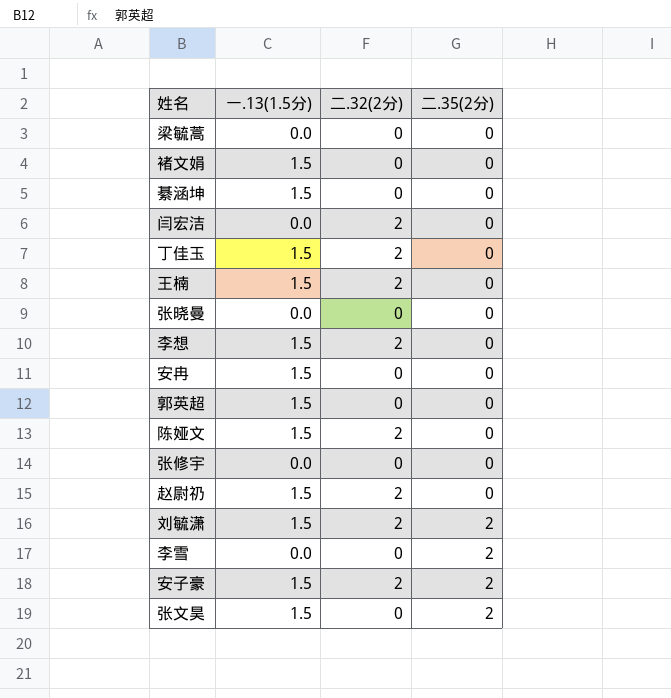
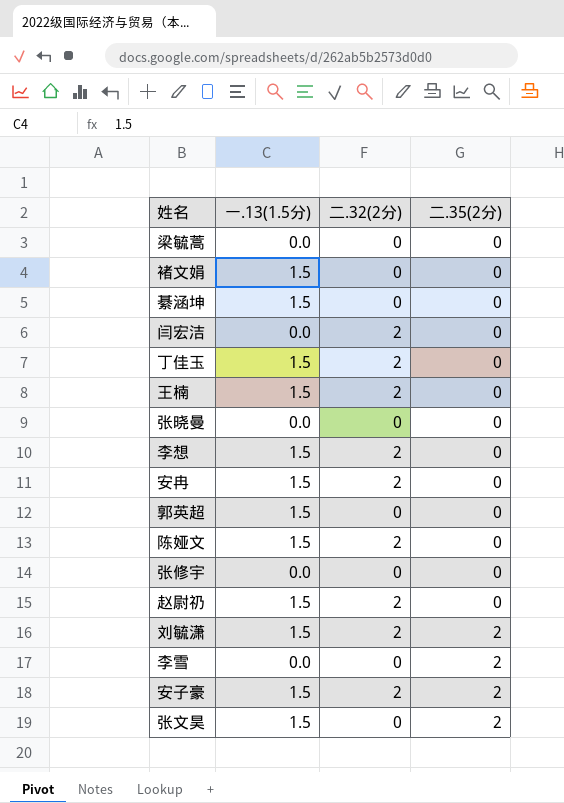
安冉 | 二.32(2分): 0 -> 2

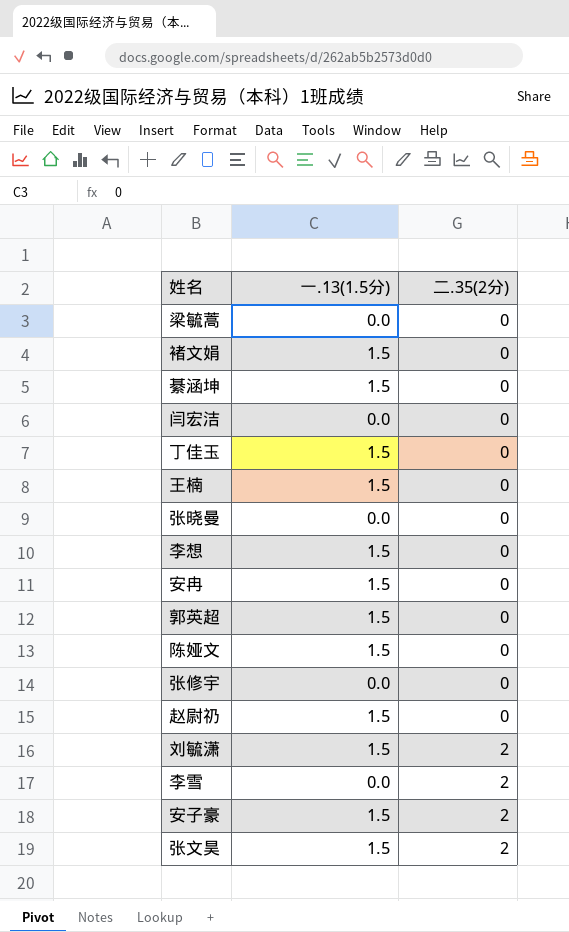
column 二.32(2分) | position: 3 -> none

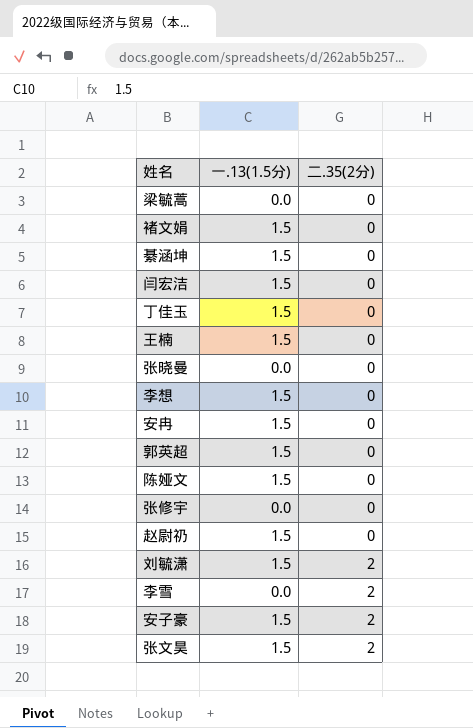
闫宏洁 | 一.13(1.5分): 0.0 -> 1.5

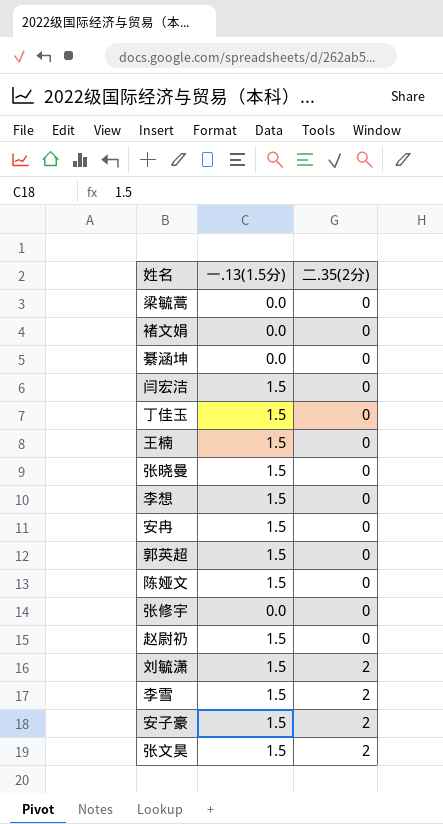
褚文娟 | 一.13(1.5分): 1.5 -> 0.0
綦涵坤 | 一.13(1.5分): 1.5 -> 0.0
张晓曼 | 一.13(1.5分): 0.0 -> 1.5
李雪 | 一.13(1.5分): 0.0 -> 1.5

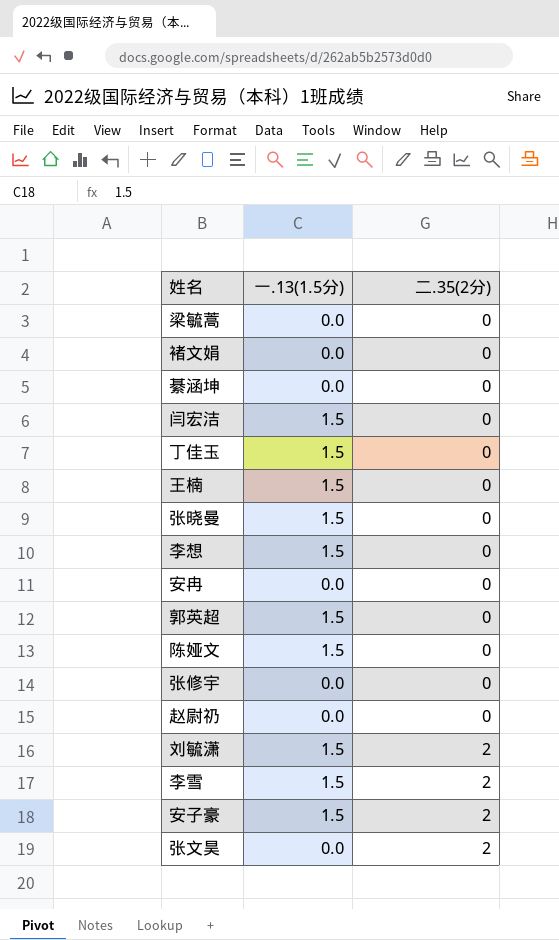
安冉 | 一.13(1.5分): 1.5 -> 0.0
赵尉礽 | 一.13(1.5分): 1.5 -> 0.0
张文昊 | 一.13(1.5分): 1.5 -> 0.0

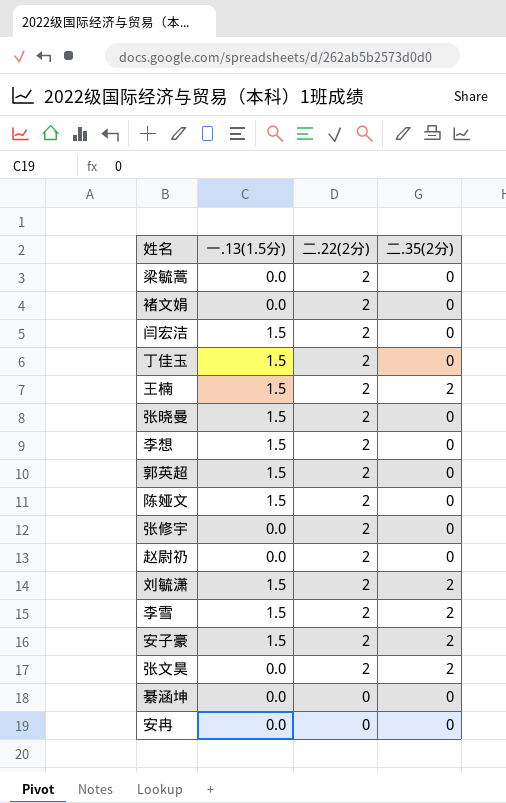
row order: 二.35(2分) ascending -> 二.22(2分) descending
column 二.22(2分) | position: none -> 3
王楠 | 二.35(2分): 0 -> 2

